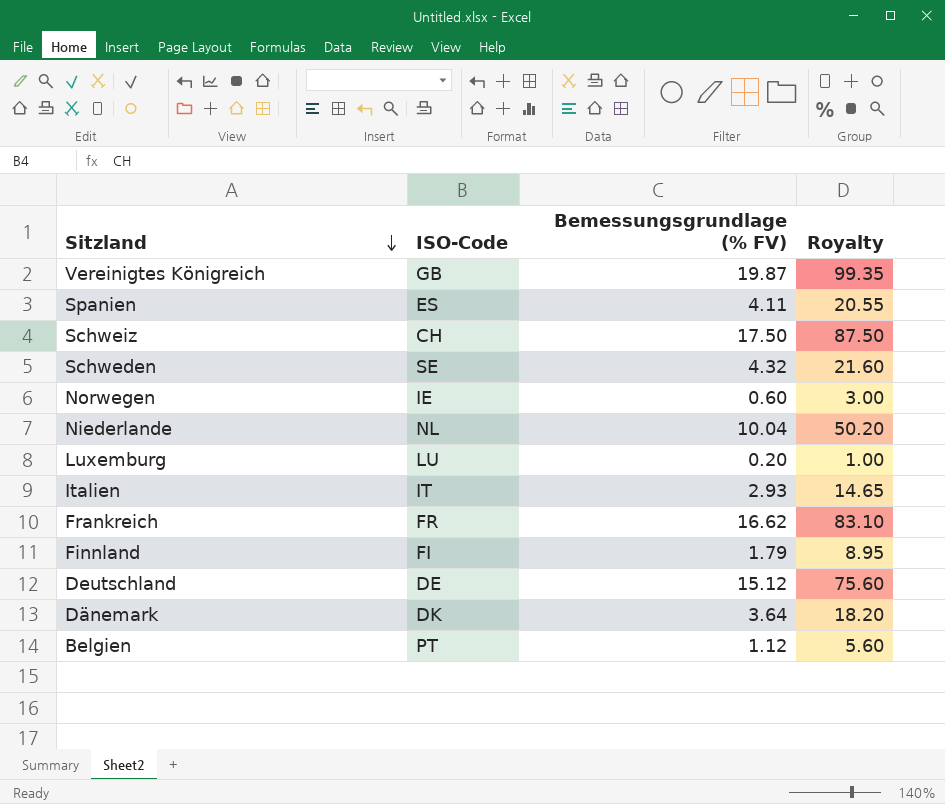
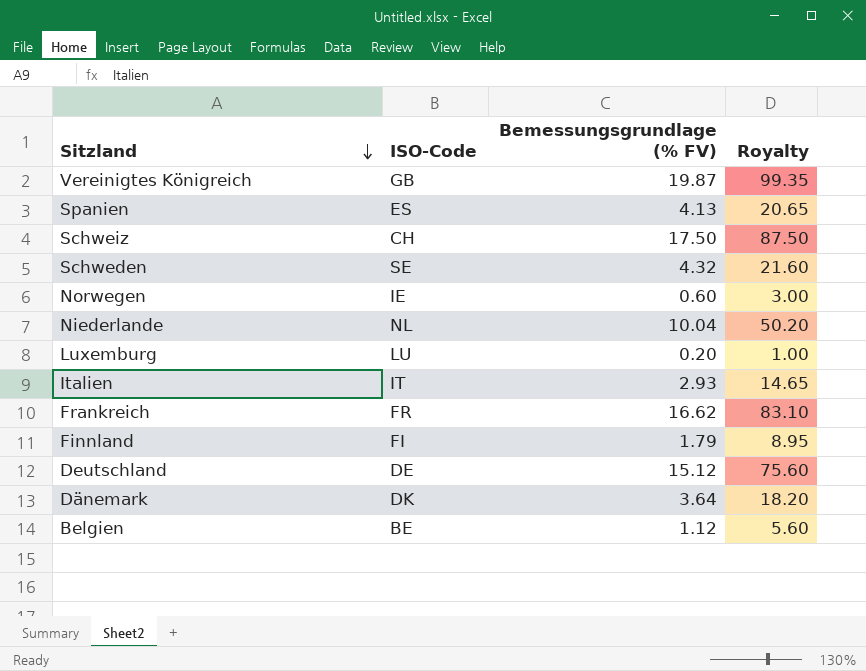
Spanien | Bemessungsgrundlage (% FV): 4.11 -> 4.13
Spanien | Royalty: 20.55 -> 20.65
Belgien | ISO-Code: PT -> BE

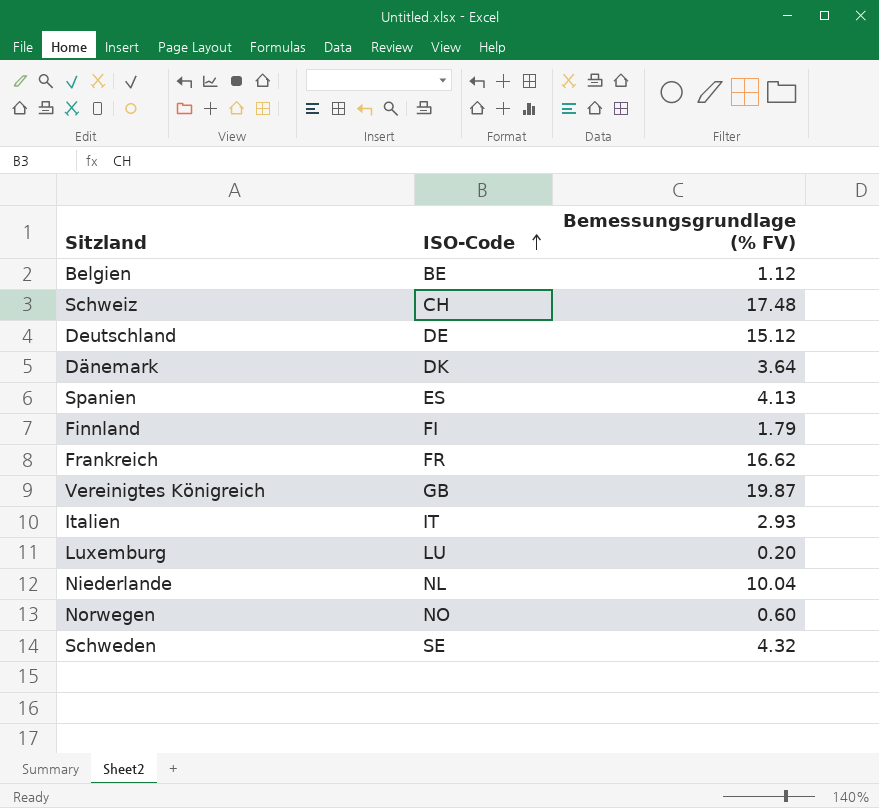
row order: Sitzland descending -> ISO-Code ascending
column Royalty | formula: [Bemessungsgrundlage (% FV)] * 5 -> none
Schweiz | Bemessungsgrundlage (% FV): 17.50 -> 17.48
Norwegen | ISO-Code: IE -> NO

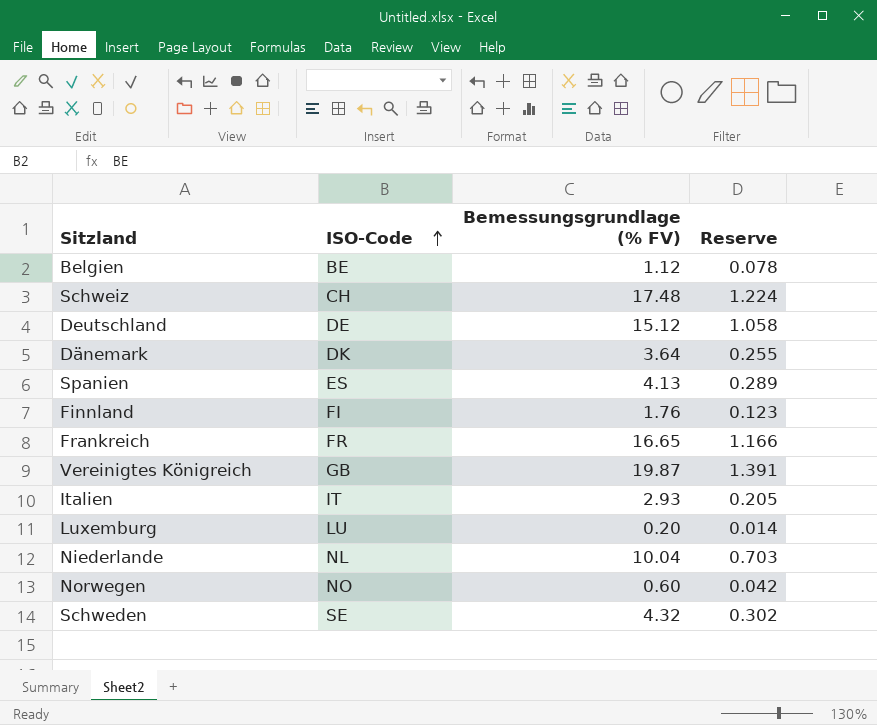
column Reserve | formula: none -> [Bemessungsgrundlage (% FV)] * 0.07
Finnland | Bemessungsgrundlage (% FV): 1.79 -> 1.76
Frankreich | Bemessungsgrundlage (% FV): 16.62 -> 16.65

